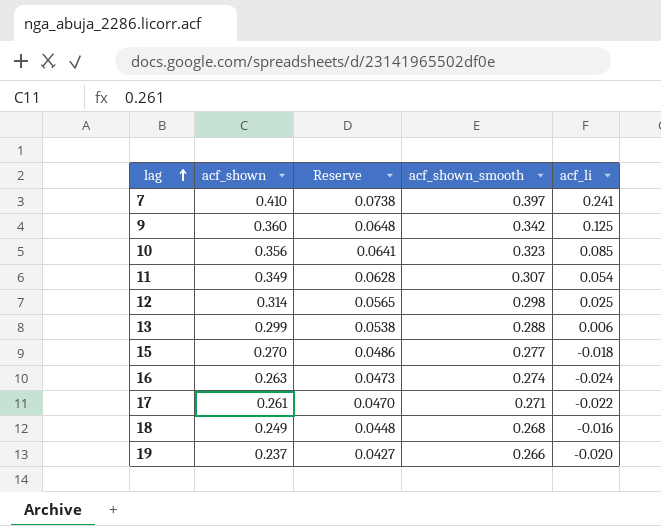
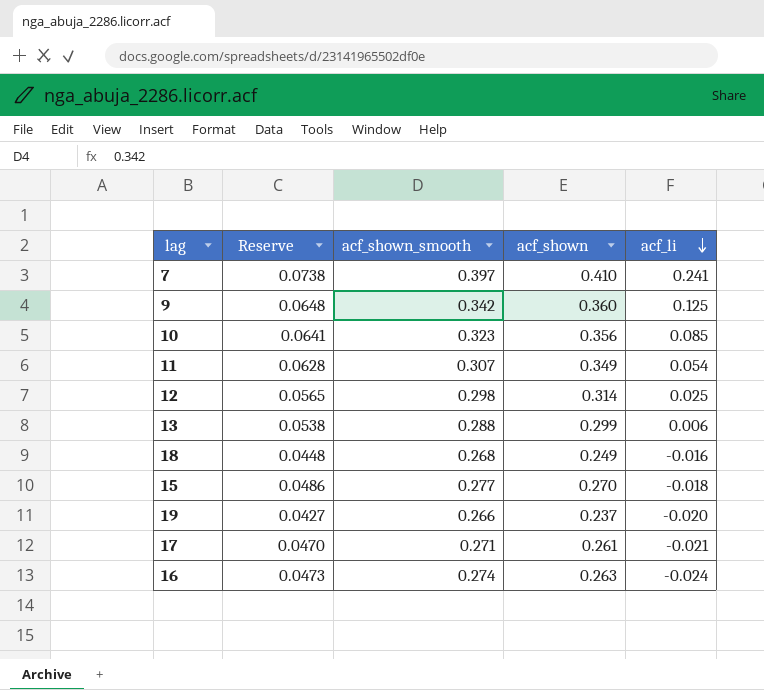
row order: lag ascending -> acf_li descending
column acf_shown | position: 2 -> 4
17 | acf_li: -0.022 -> -0.021

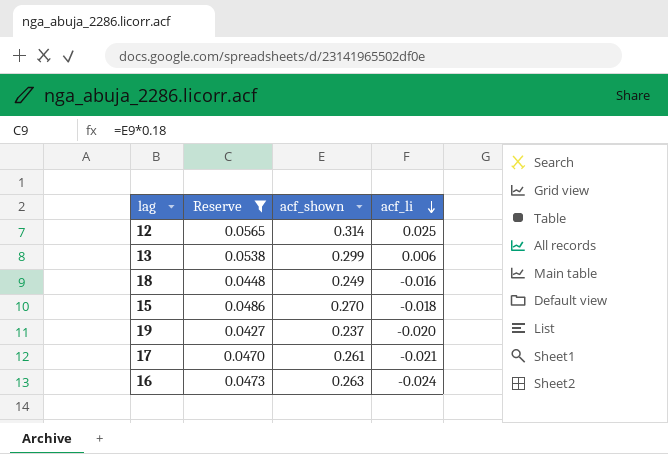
filter: none -> Reserve <= 0.0565
column acf_shown_smooth | position: 3 -> none

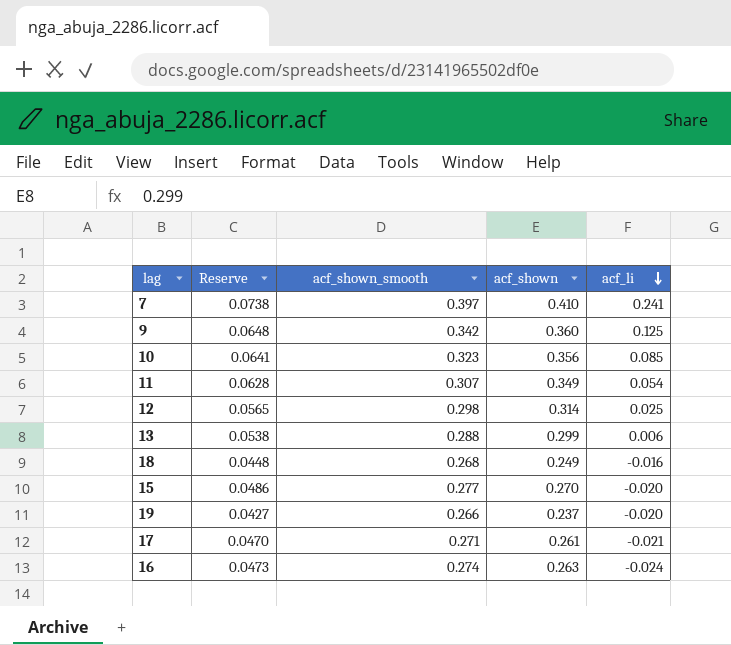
filter: Reserve <= 0.0565 -> none
column acf_shown_smooth | position: none -> 3
15 | acf_li: -0.018 -> -0.020

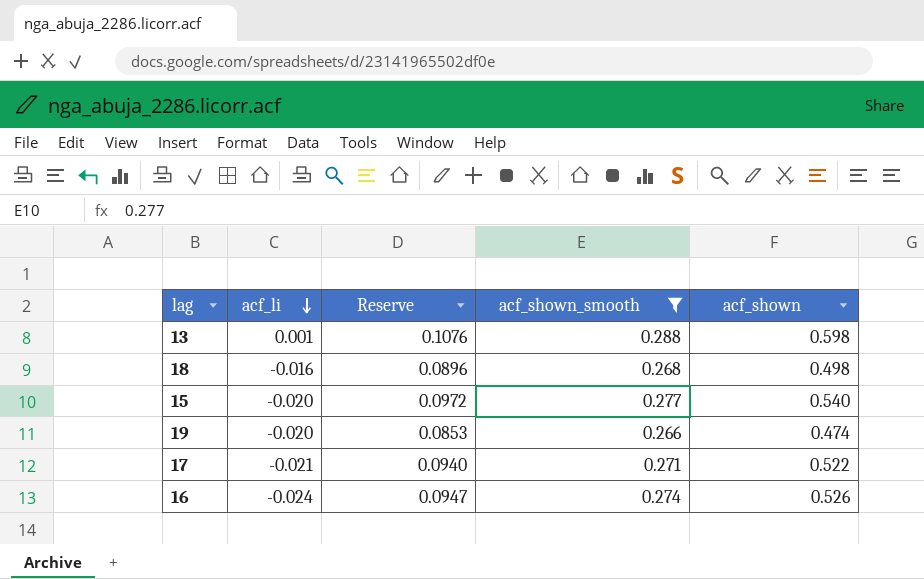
filter: none -> acf_shown_smooth <= 0.288
column acf_li | position: 5 -> 2
13 | acf_li: 0.006 -> 0.001
13 | Reserve: 0.0538 -> 0.1076
13 | acf_shown: 0.299 -> 0.598
18 | Reserve: 0.0448 -> 0.0896
18 | acf_shown: 0.249 -> 0.498
15 | Reserve: 0.0486 -> 0.0972
15 | acf_shown: 0.270 -> 0.540
19 | Reserve: 0.0427 -> 0.0853
19 | acf_shown: 0.237 -> 0.474
17 | Reserve: 0.0470 -> 0.0940
17 | acf_shown: 0.261 -> 0.522
16 | Reserve: 0.0473 -> 0.0947
16 | acf_shown: 0.263 -> 0.526

